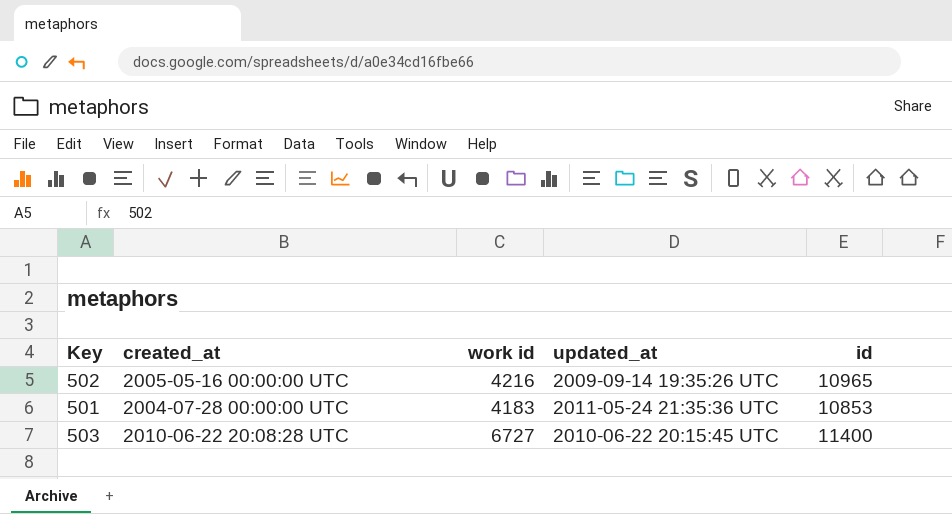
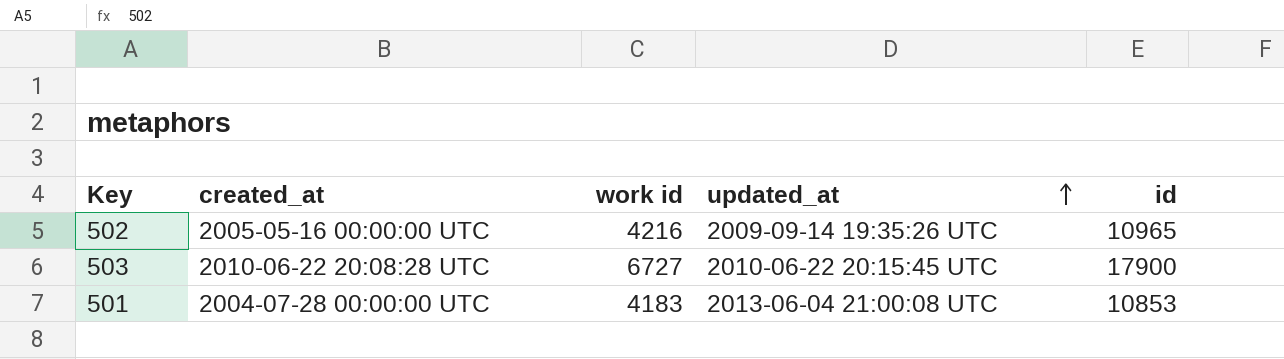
row order: none -> updated_at ascending
503 | id: 11400 -> 17900
501 | updated_at: 2011-05-24 21:35:36 UTC -> 2013-06-04 21:00:08 UTC

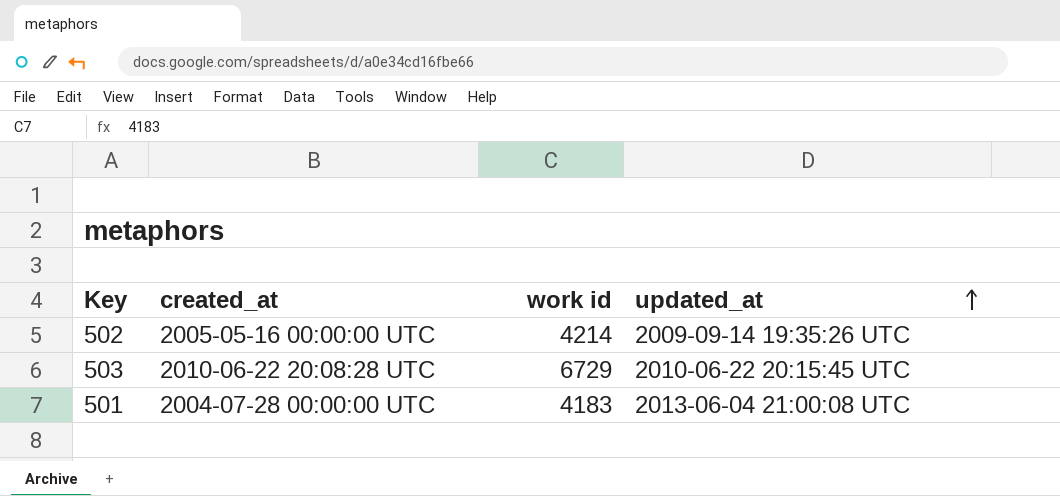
column id | position: 5 -> none
502 | work id: 4216 -> 4214
503 | work id: 6727 -> 6729

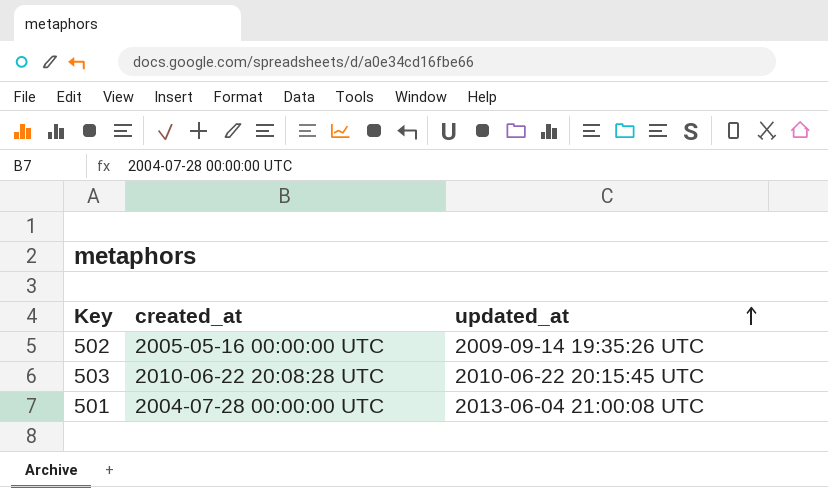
column work id | position: 3 -> none

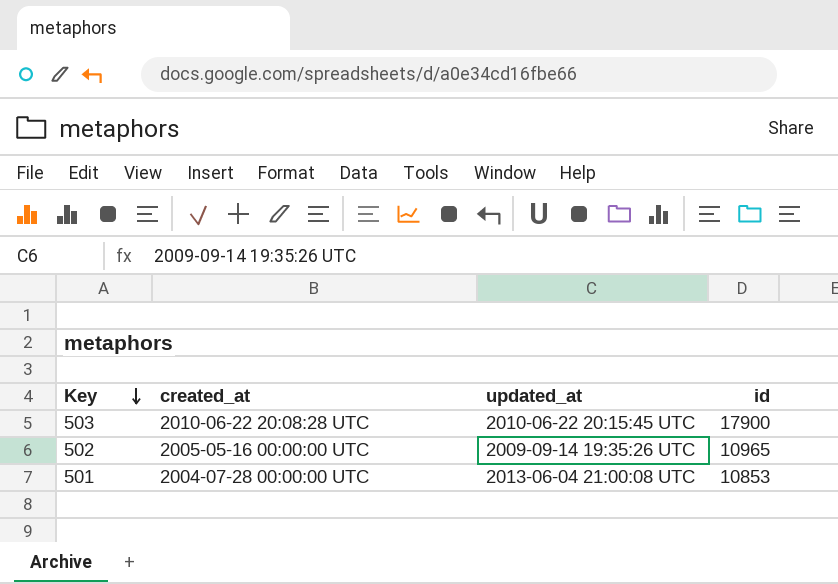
row order: updated_at ascending -> Key descending
column id | position: none -> 4

